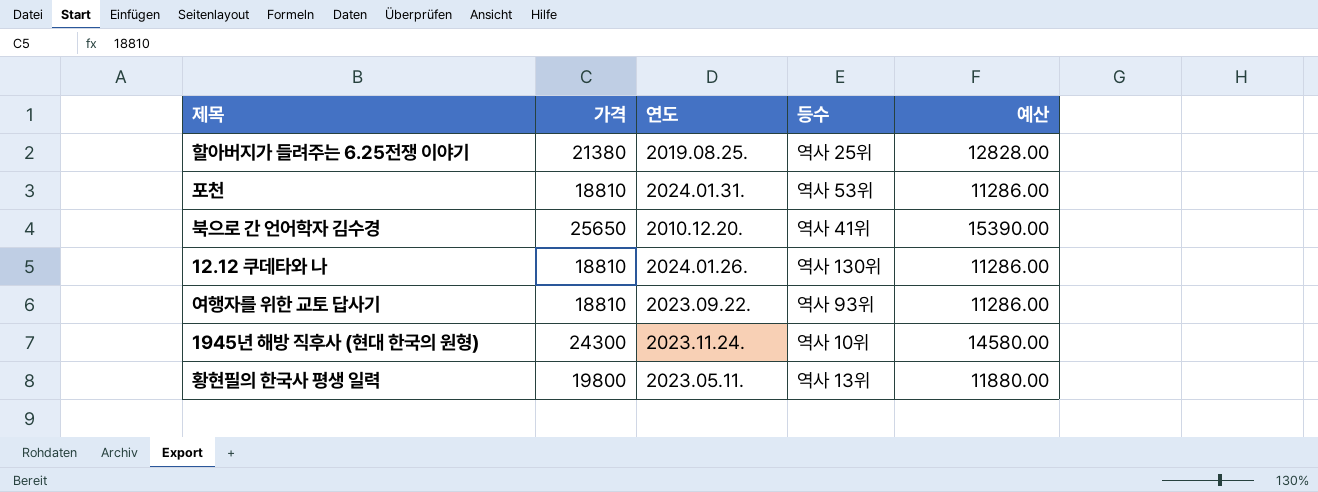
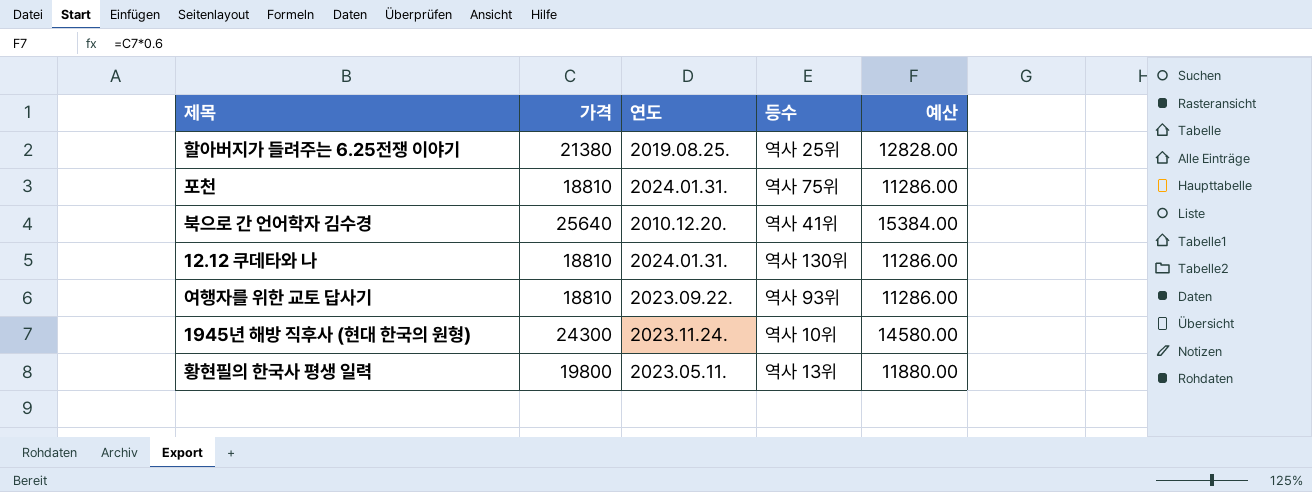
포천 | 등수: 역사 53위 -> 역사 75위
북으로 간 언어학자 김수경 | 가격: 25650 -> 25640
북으로 간 언어학자 김수경 | 예산: 15390.00 -> 15384.00
12.12 쿠데타와 나 | 연도: 2024.01.26. -> 2024.01.31.

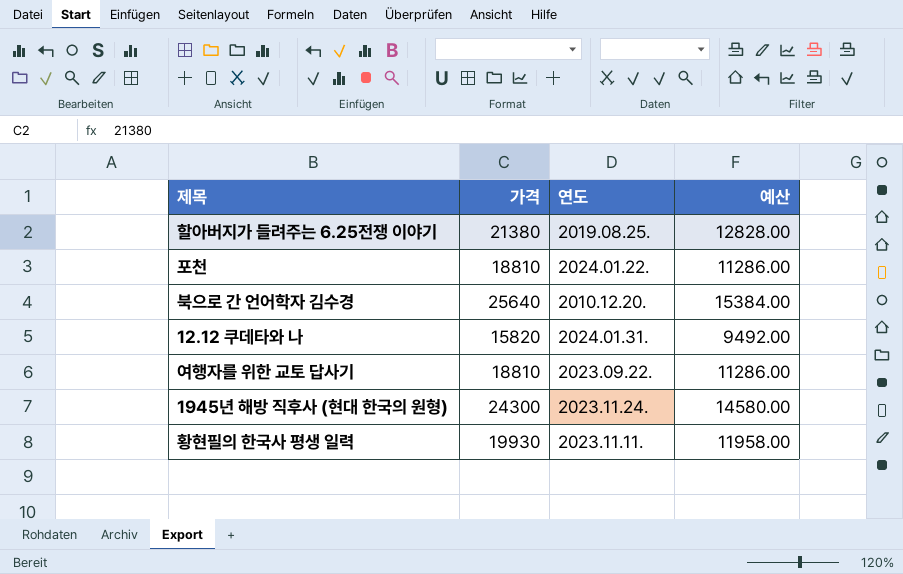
column 등수 | position: 4 -> none
포천 | 연도: 2024.01.31. -> 2024.01.22.
12.12 쿠데타와 나 | 가격: 18810 -> 15820
12.12 쿠데타와 나 | 예산: 11286.00 -> 9492.00
황현필의 한국사 평생 일력 | 가격: 19800 -> 19930
황현필의 한국사 평생 일력 | 연도: 2023.05.11. -> 2023.11.11.
황현필의 한국사 평생 일력 | 예산: 11880.00 -> 11958.00

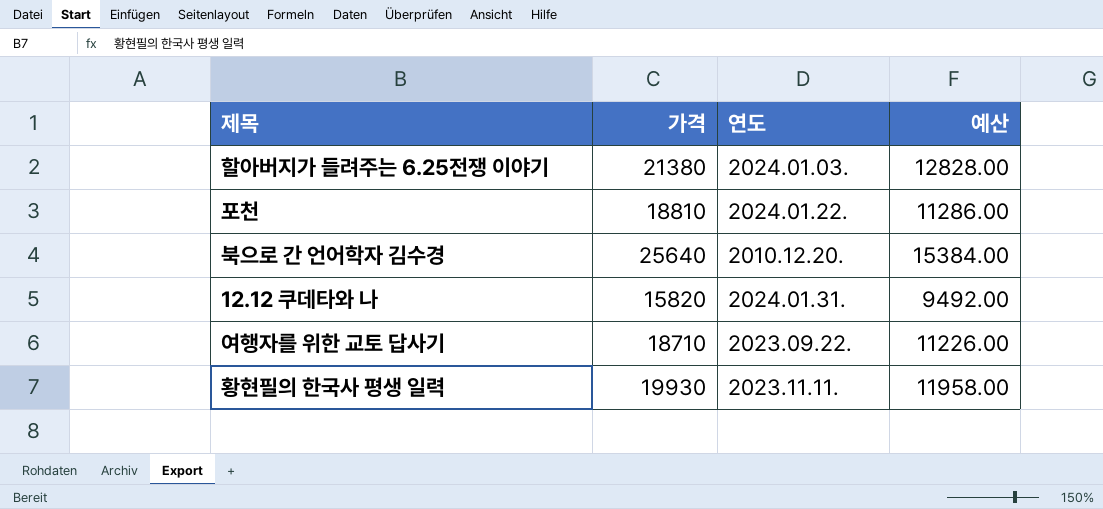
row 1945년 해방 직후사 (현대 한국의 원형): 24300 | 2023.11.24. | 14580.00 -> none
할아버지가 들려주는 6.25전쟁 이야기 | 연도: 2019.08.25. -> 2024.01.03.
여행자를 위한 교토 답사기 | 가격: 18810 -> 18710
여행자를 위한 교토 답사기 | 예산: 11286.00 -> 11226.00

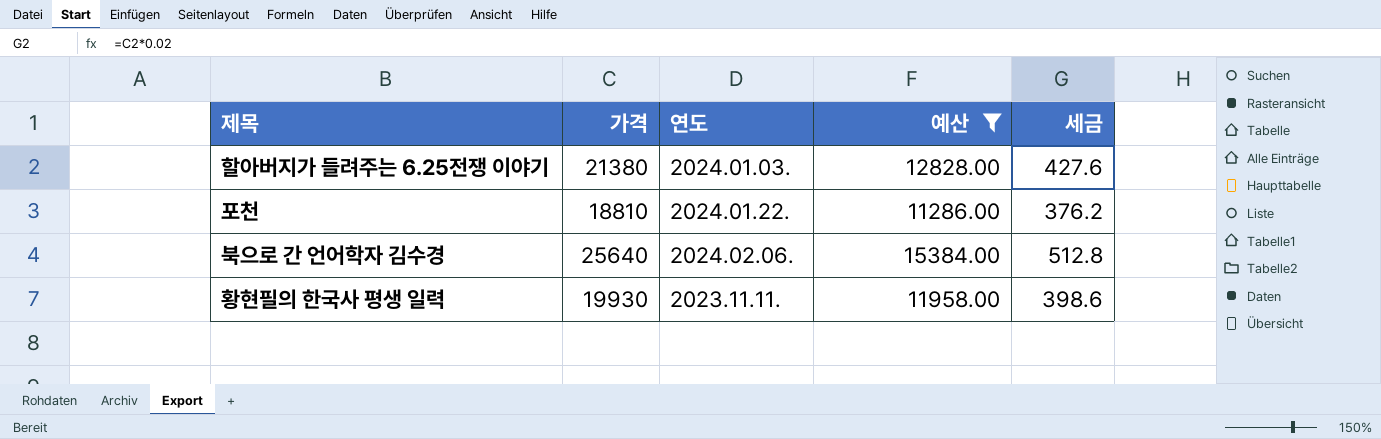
filter: none -> 예산 >= 11286.00
column 세금 | formula: none -> [가격] * 0.02
북으로 간 언어학자 김수경 | 연도: 2010.12.20. -> 2024.02.06.

